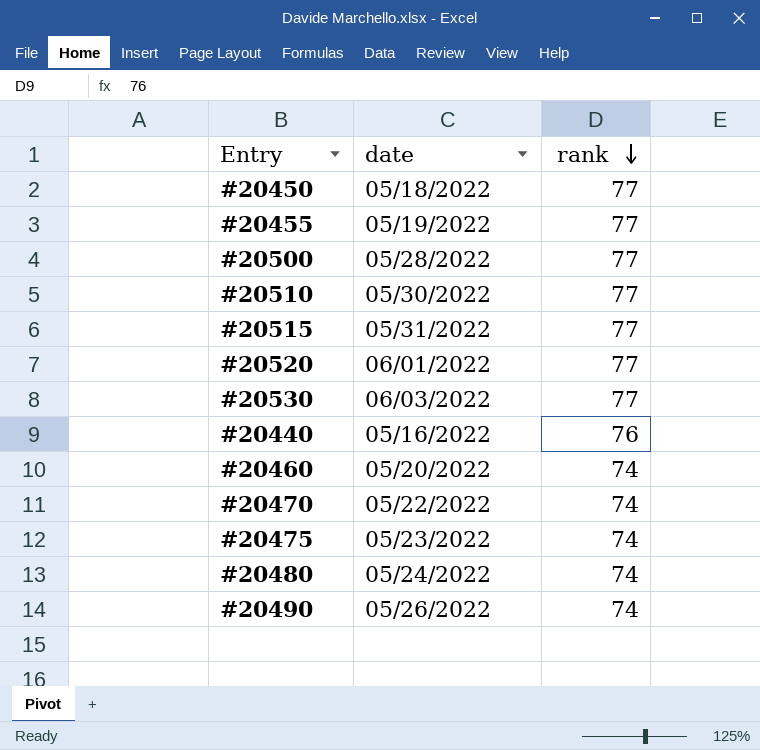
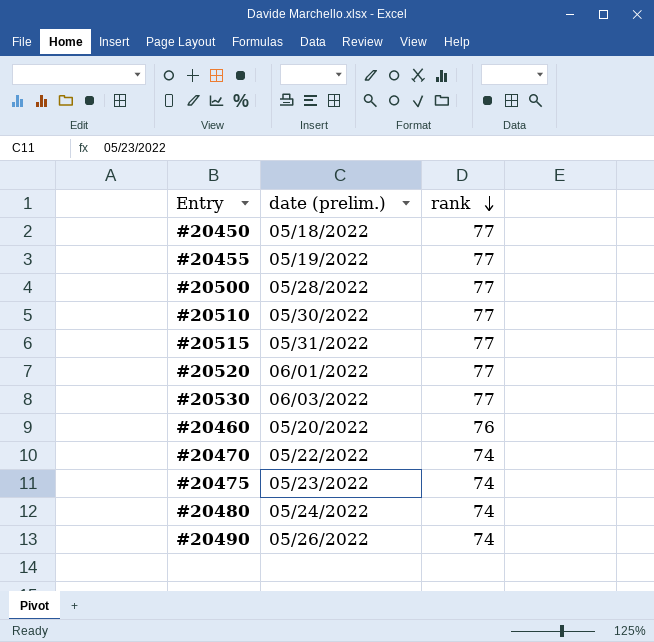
column name: date -> date (prelim.)
row #20440: 05/16/2022 | 76 -> none
#20460 | rank: 74 -> 76

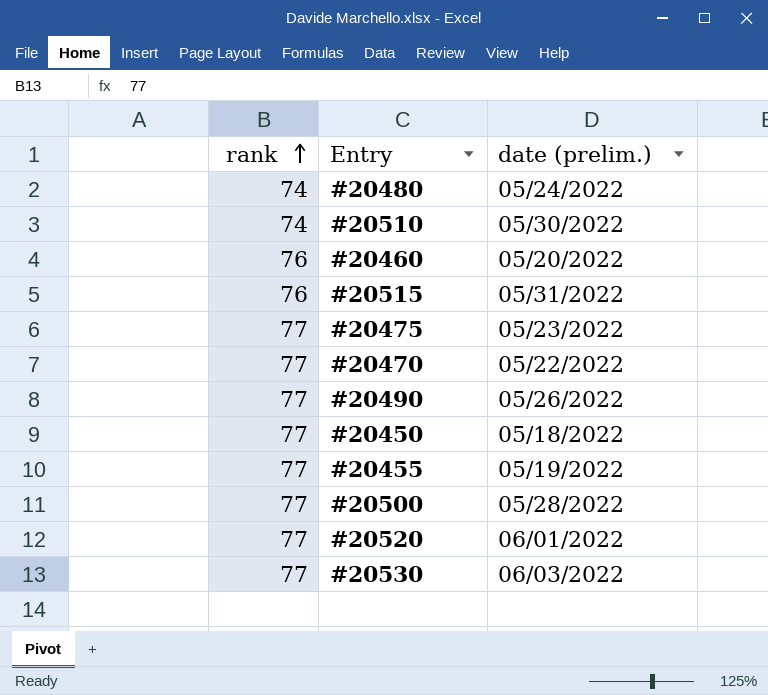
row order: rank descending -> rank ascending
column rank | position: 3 -> 1
#20510 | rank: 77 -> 74
#20515 | rank: 77 -> 76
#20475 | rank: 74 -> 77
#20470 | rank: 74 -> 77
#20490 | rank: 74 -> 77

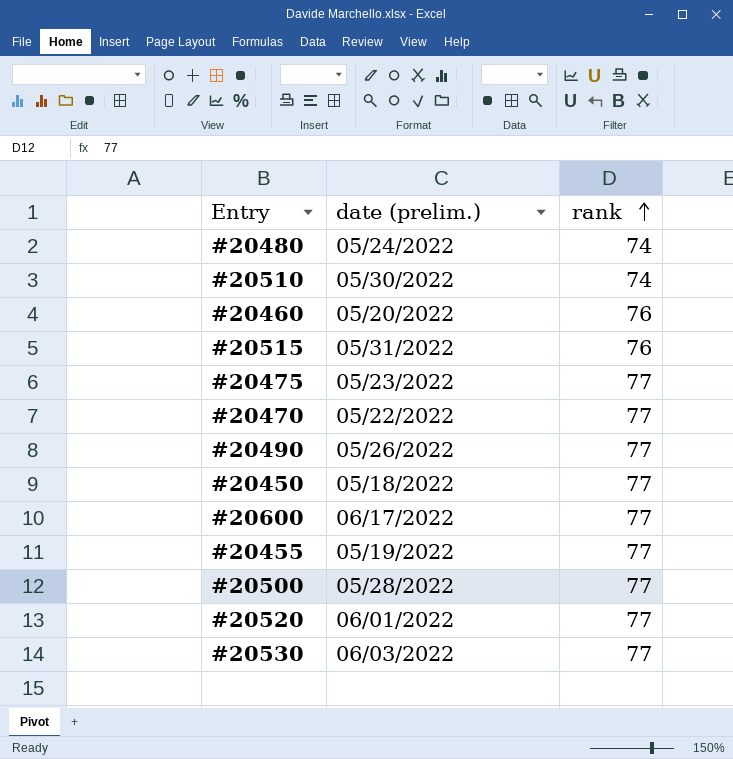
column rank | position: 1 -> 3
row #20600: none -> 06/17/2022 | 77

